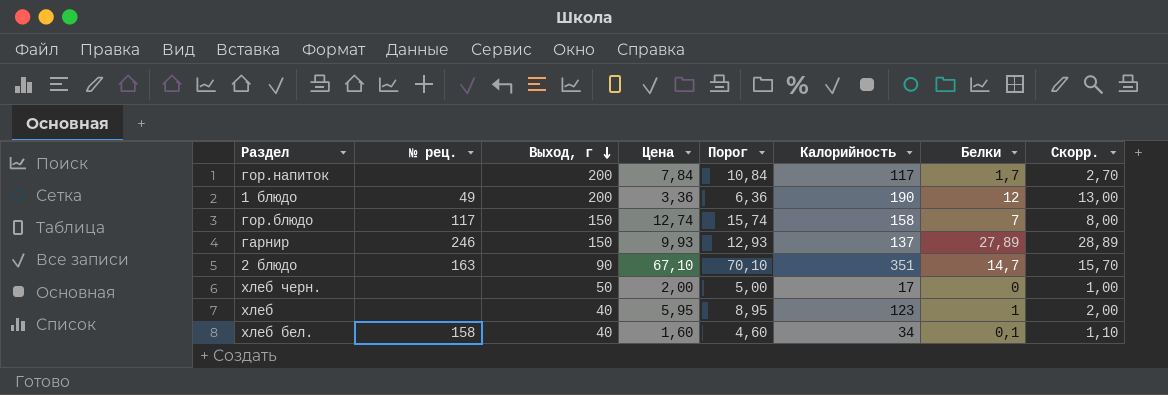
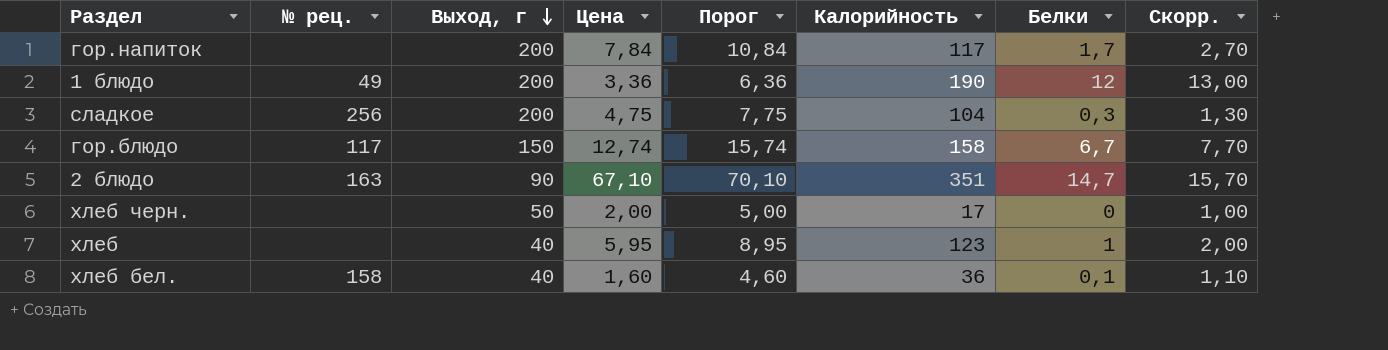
row гарнир: 246 | 150 | 9,93 | 12,93 | 137 | 27,89 | 28,89 -> none
row сладкое: none -> 256 | 200 | 4,75 | 7,75 | 104 | 0,3 | 1,30
гор.блюдо | Белки: 7 -> 6,7
гор.блюдо | Скорр.: 8,00 -> 7,70
хлеб бел. | Калорийность: 34 -> 36

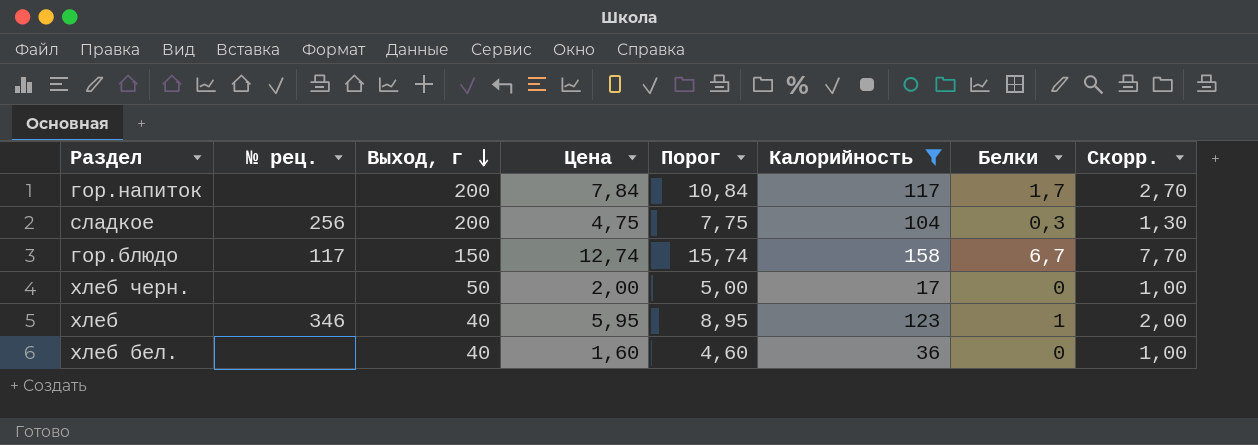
filter: none -> Калорийность <= 158
хлеб | № рец.: none -> 346
хлеб бел. | № рец.: 158 -> none
хлеб бел. | Белки: 0,1 -> 0
хлеб бел. | Скорр.: 1,10 -> 1,00

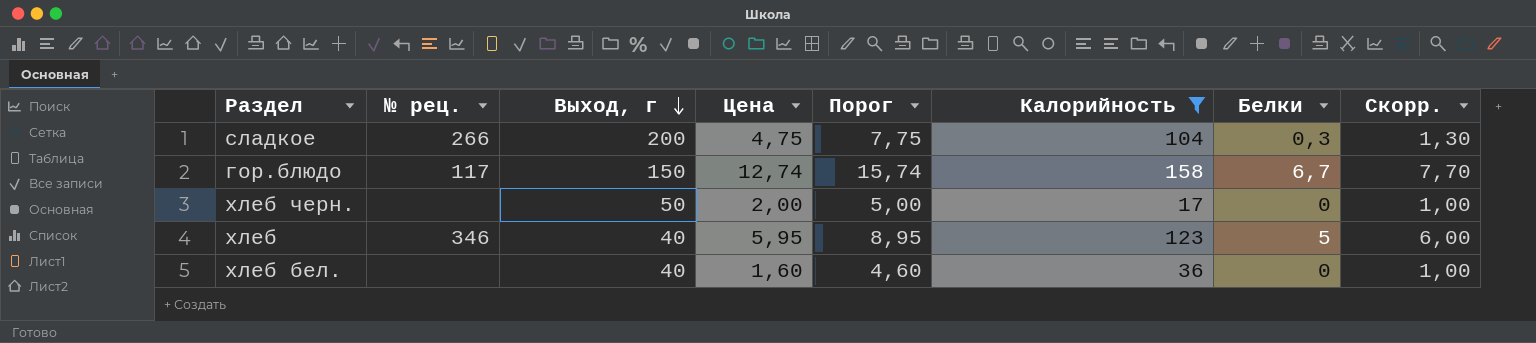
row гор.напиток: none | 200 | 7,84 | 10,84 | 117 | 1,7 | 2,70 -> none
сладкое | № рец.: 256 -> 266
хлеб | Белки: 1 -> 5
хлеб | Скорр.: 2,00 -> 6,00

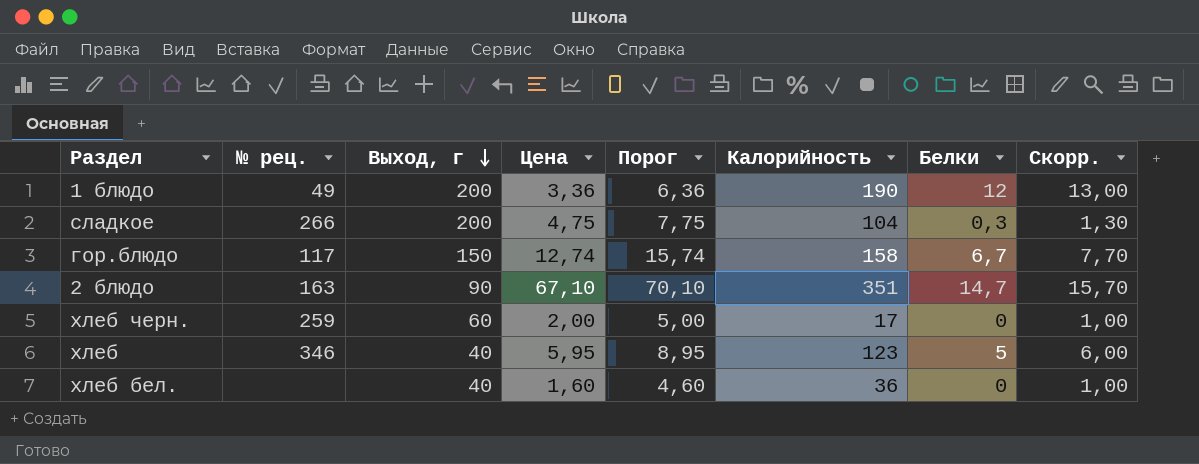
filter: Калорийность <= 158 -> none
хлеб черн. | № рец.: none -> 259
хлеб черн. | Выход, г: 50 -> 60

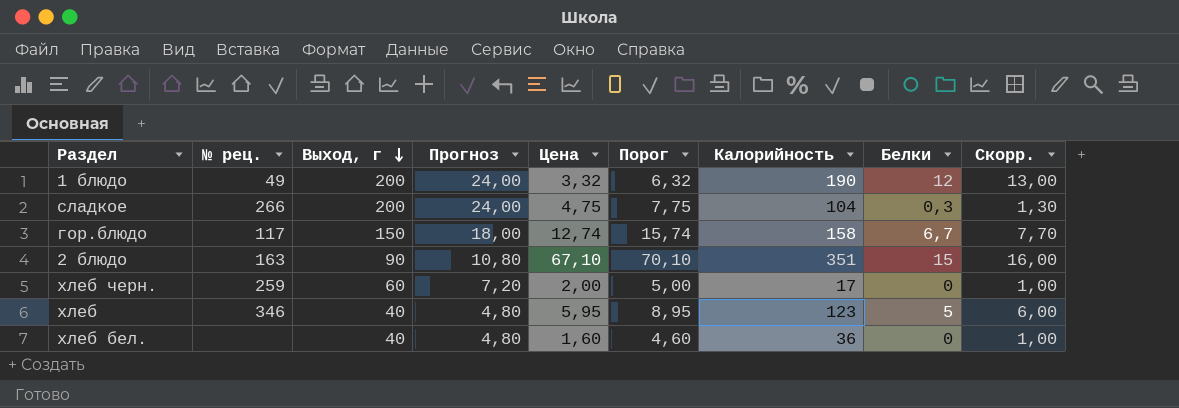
column Прогноз | formula: none -> [Выход, г] * 0,12
1 блюдо | Цена: 3,36 -> 3,32
1 блюдо | Порог: 6,36 -> 6,32
2 блюдо | Белки: 14,7 -> 15
2 блюдо | Скорр.: 15,70 -> 16,00

